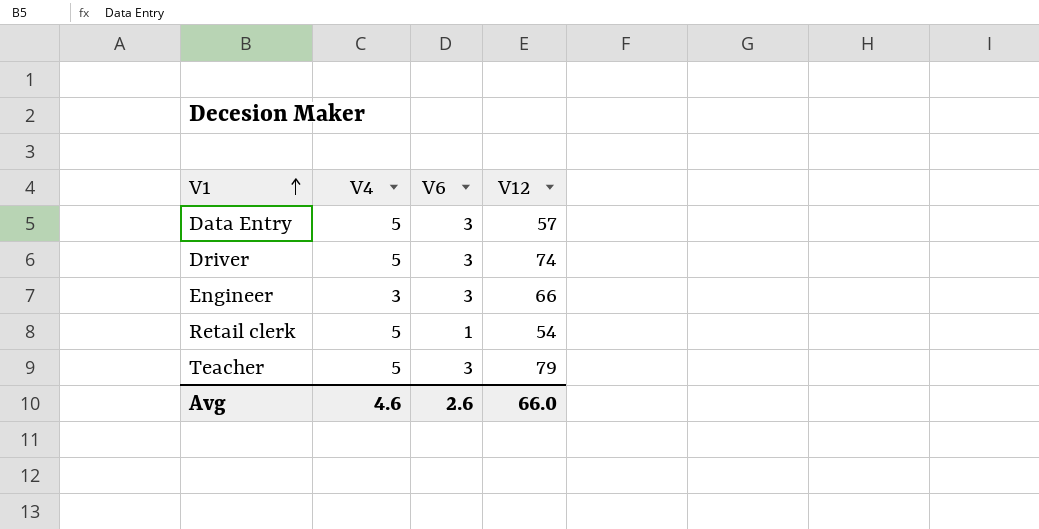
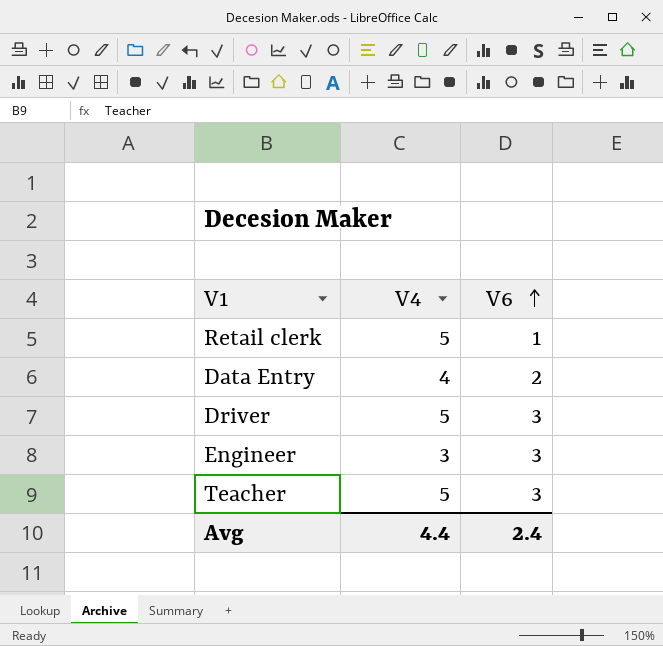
row order: V1 ascending -> V6 ascending
column V12 | position: 4 -> none
Data Entry | V4: 5 -> 4
Data Entry | V6: 3 -> 2
Avg | V4: 4.6 -> 4.4
Avg | V6: 2.6 -> 2.4

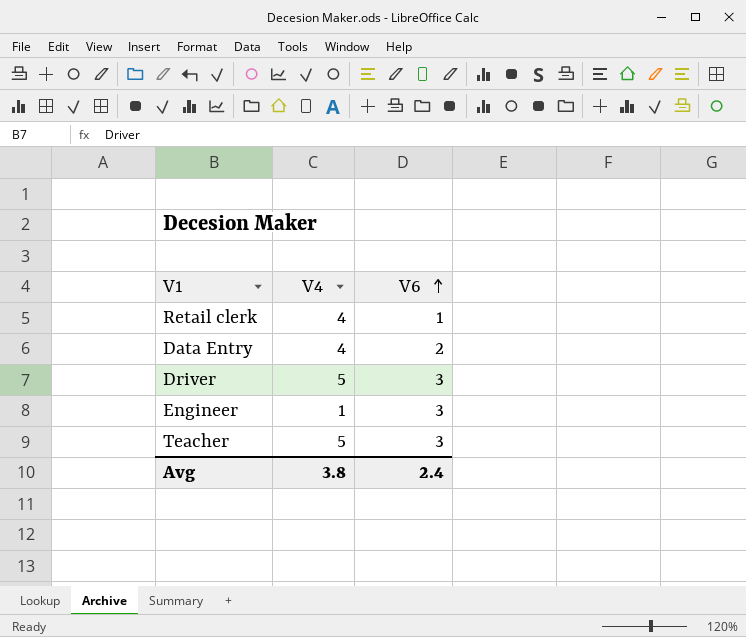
Retail clerk | V4: 5 -> 4
Engineer | V4: 3 -> 1
Avg | V4: 4.4 -> 3.8

